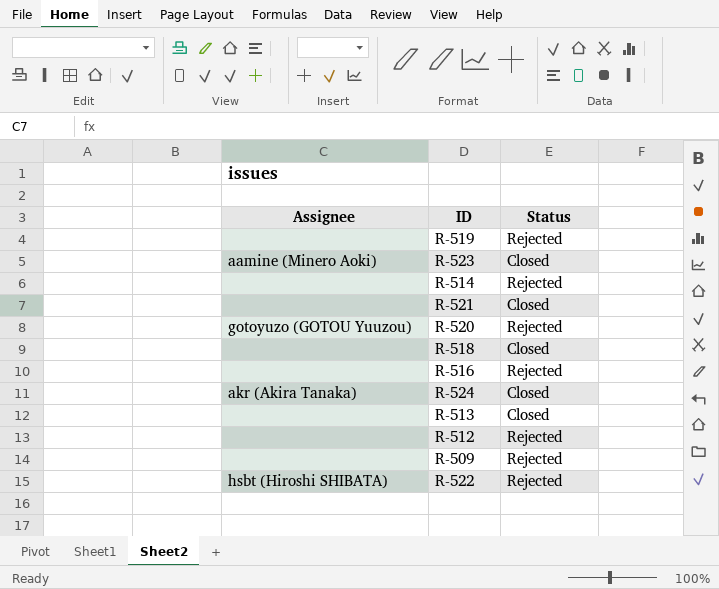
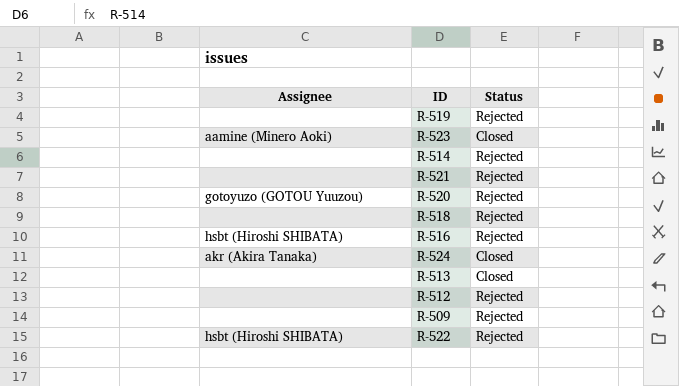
R-521 | Status: Closed -> Rejected
R-518 | Status: Closed -> Rejected
R-516 | Assignee: none -> hsbt (Hiroshi SHIBATA)

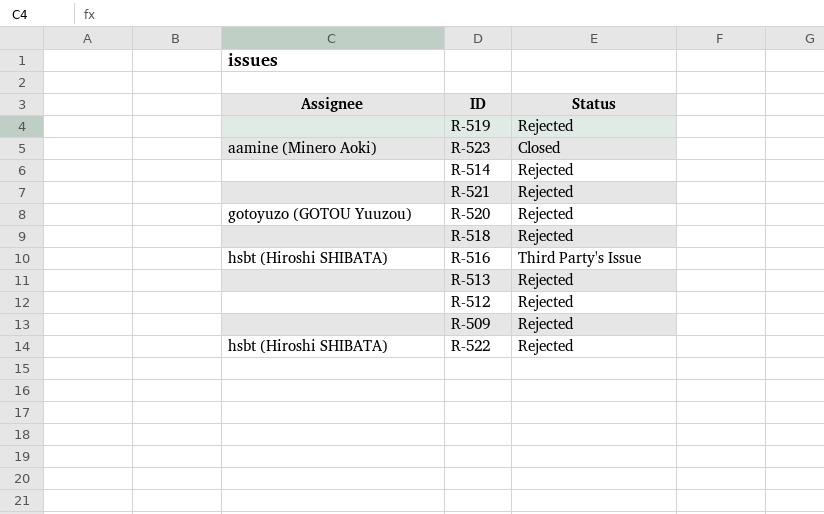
row R-524: akr (Akira Tanaka) | Closed -> none
R-516 | Status: Rejected -> Third Party's Issue
R-513 | Status: Closed -> Rejected

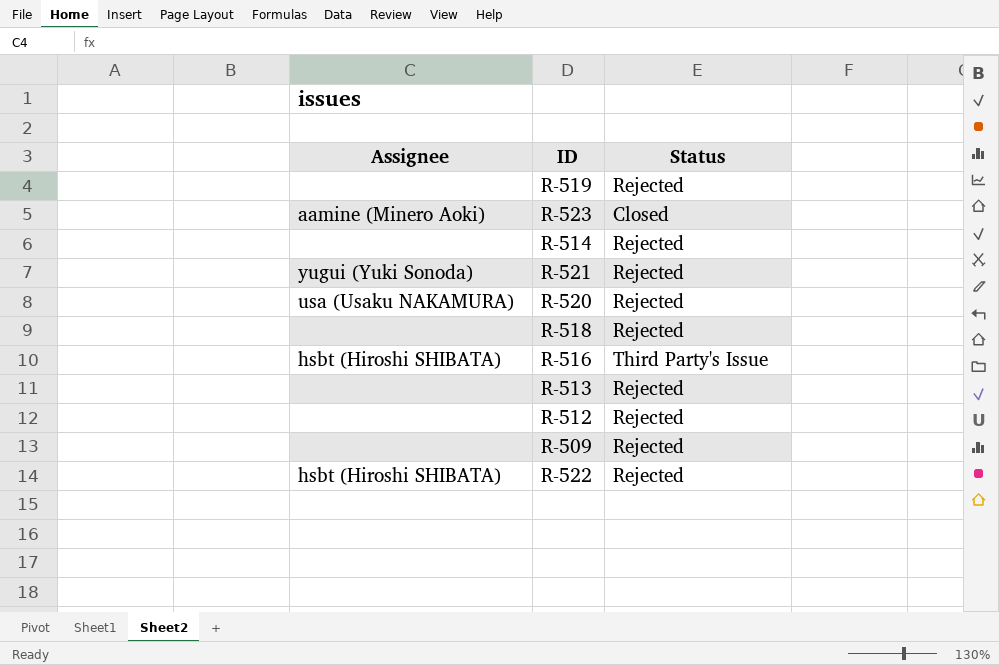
R-521 | Assignee: none -> yugui (Yuki Sonoda)
R-520 | Assignee: gotoyuzo (GOTOU Yuuzou) -> usa (Usaku NAKAMURA)

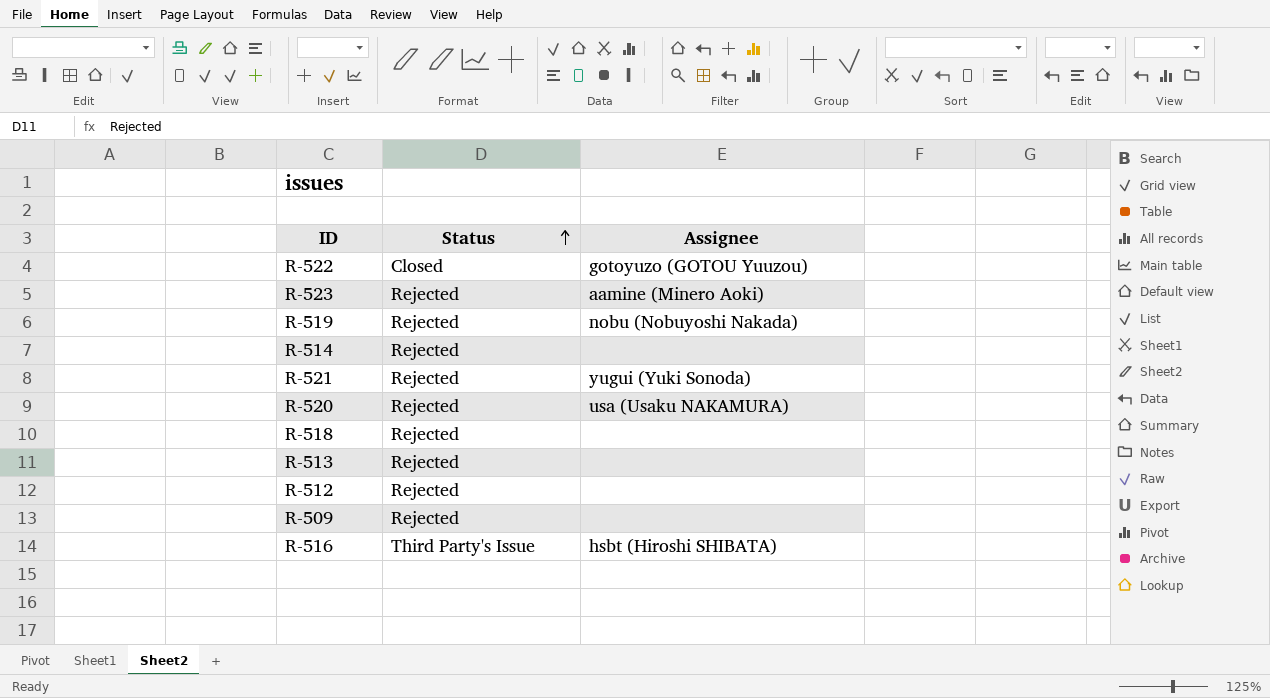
row order: none -> Status ascending
column Assignee | position: 1 -> 3
R-522 | Status: Rejected -> Closed
R-522 | Assignee: hsbt (Hiroshi SHIBATA) -> gotoyuzo (GOTOU Yuuzou)
R-523 | Status: Closed -> Rejected
R-519 | Assignee: none -> nobu (Nobuyoshi Nakada)

